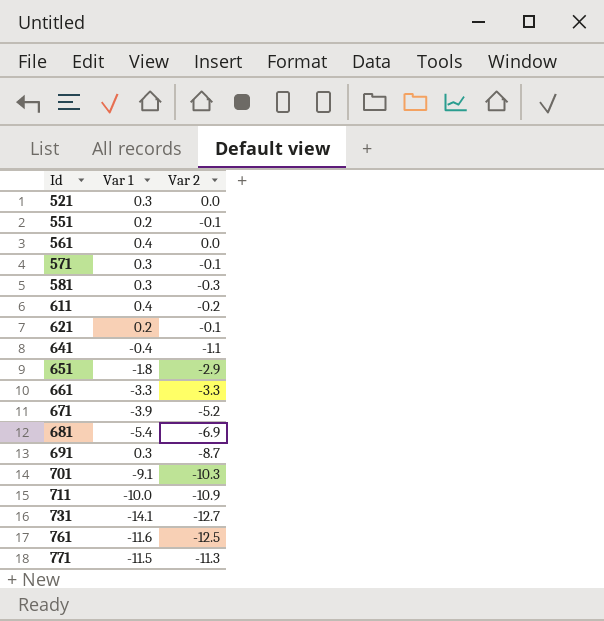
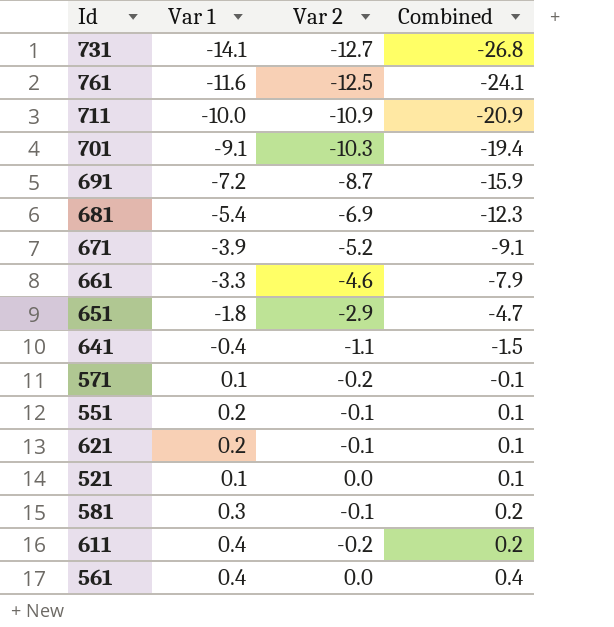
row order: Id ascending -> Combined ascending
column Combined | formula: none -> [Var 1] + [Var 2]
row 771: -11.5 | -11.3 -> none
691 | Var 1: 0.3 -> -7.2
661 | Var 2: -3.3 -> -4.6
571 | Var 1: 0.3 -> 0.1
571 | Var 2: -0.1 -> -0.2
521 | Var 1: 0.3 -> 0.1
581 | Var 2: -0.3 -> -0.1

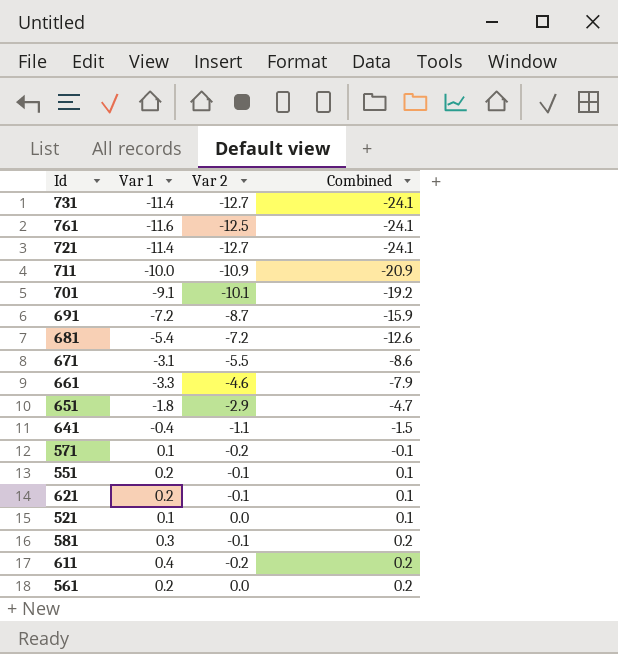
731 | Var 1: -14.1 -> -11.4
731 | Combined: -26.8 -> -24.1
row 721: none -> -11.4 | -12.7 | -24.1
701 | Var 2: -10.3 -> -10.1
701 | Combined: -19.4 -> -19.2
681 | Var 2: -6.9 -> -7.2
681 | Combined: -12.3 -> -12.6
671 | Var 1: -3.9 -> -3.1
671 | Var 2: -5.2 -> -5.5
671 | Combined: -9.1 -> -8.6
561 | Var 1: 0.4 -> 0.2
561 | Combined: 0.4 -> 0.2

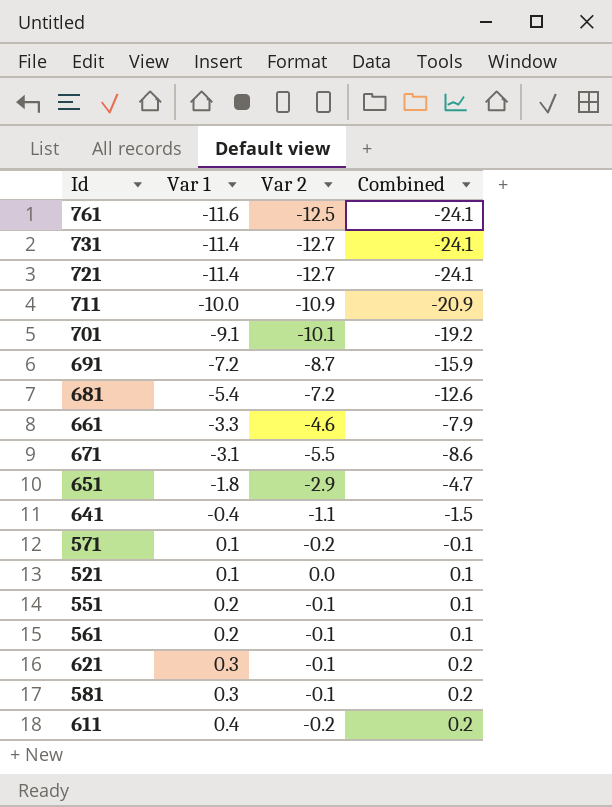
row order: Combined ascending -> Var 1 ascending
561 | Var 2: 0.0 -> -0.1
561 | Combined: 0.2 -> 0.1
621 | Var 1: 0.2 -> 0.3
621 | Combined: 0.1 -> 0.2

